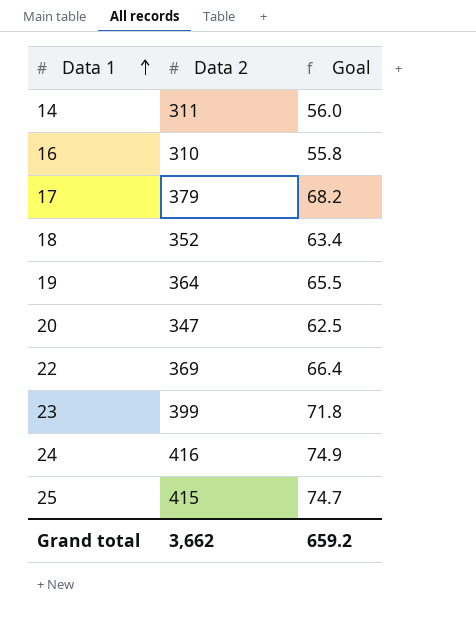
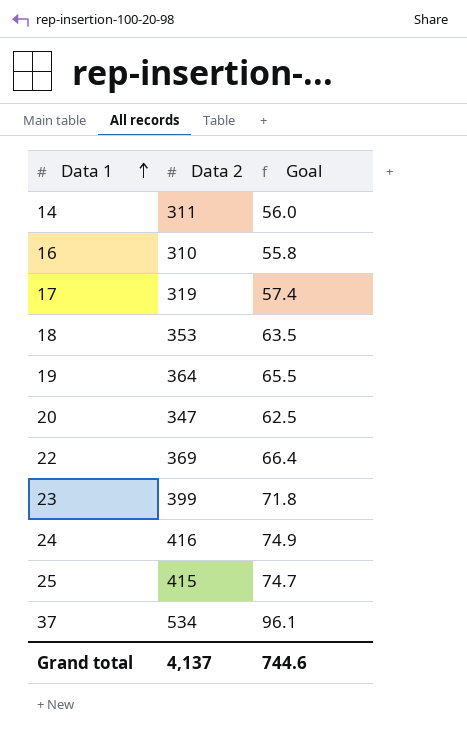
17 | Data 2: 379 -> 319
17 | Goal: 68.2 -> 57.4
18 | Data 2: 352 -> 353
18 | Goal: 63.4 -> 63.5
row 37: none -> 534 | 96.1
Grand total | Data 2: 3,662 -> 4,137
Grand total | Goal: 659.2 -> 744.6

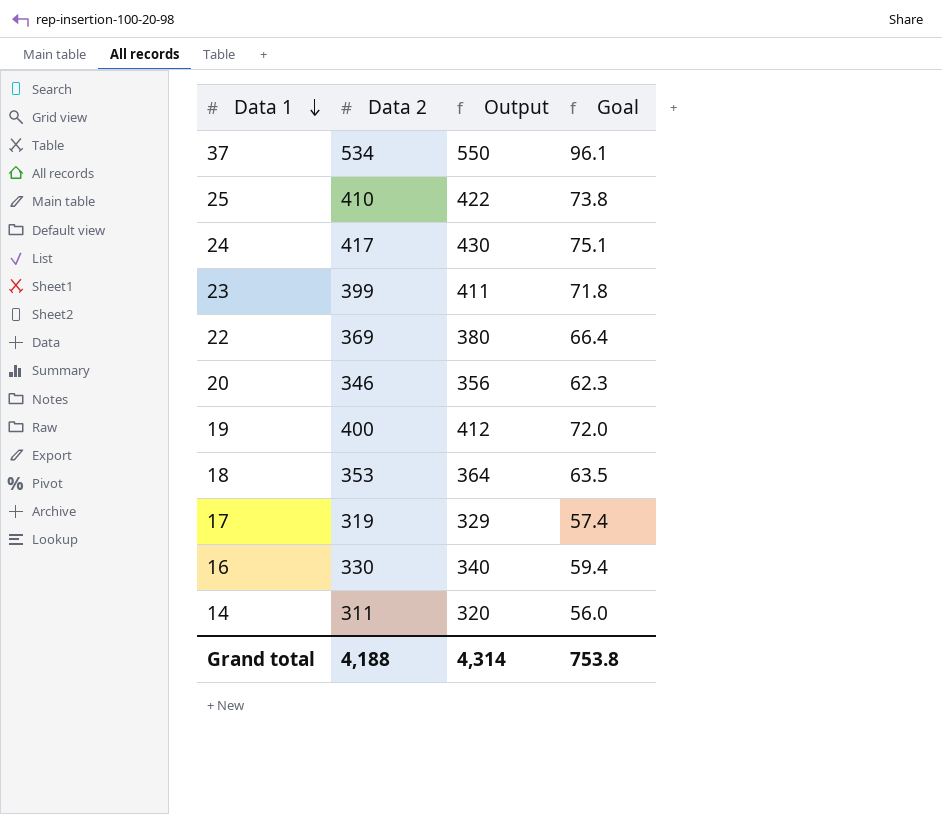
row order: Data 1 ascending -> Data 1 descending
column Output | formula: none -> [Data 2] * 1.03
25 | Data 2: 415 -> 410
25 | Goal: 74.7 -> 73.8
24 | Data 2: 416 -> 417
24 | Goal: 74.9 -> 75.1
20 | Data 2: 347 -> 346
20 | Goal: 62.5 -> 62.3
19 | Data 2: 364 -> 400
19 | Goal: 65.5 -> 72.0
16 | Data 2: 310 -> 330
16 | Goal: 55.8 -> 59.4
Grand total | Data 2: 4,137 -> 4,188
Grand total | Goal: 744.6 -> 753.8

